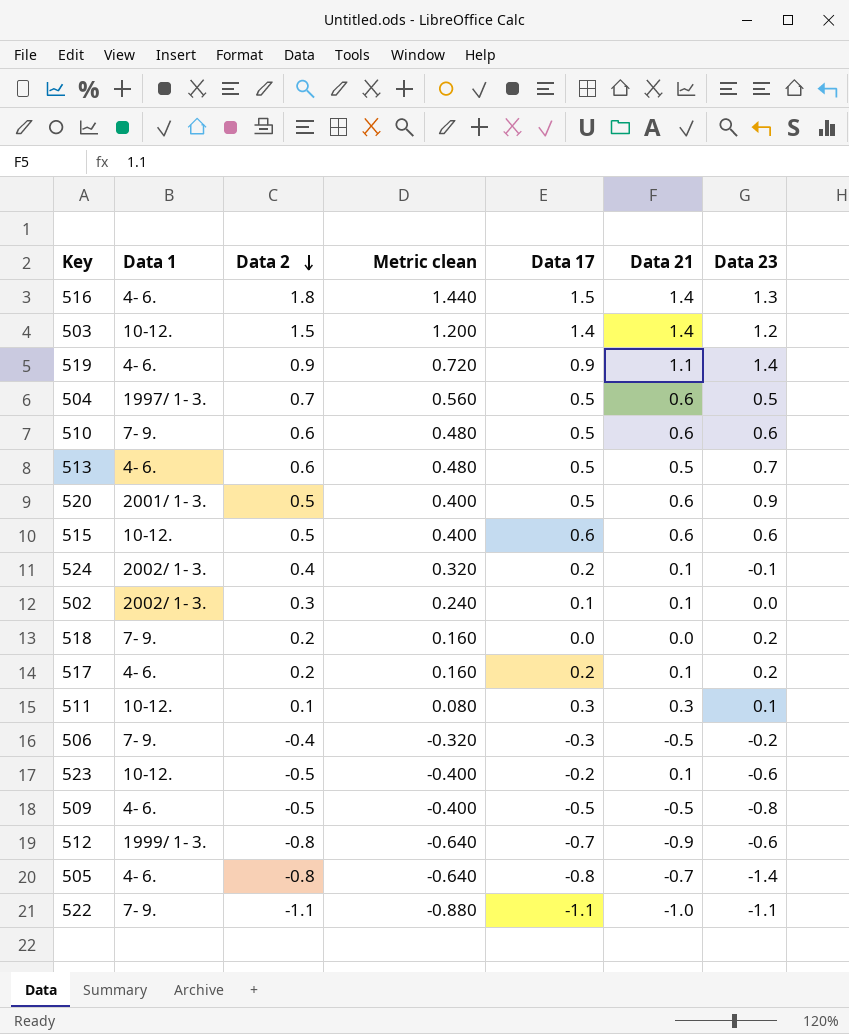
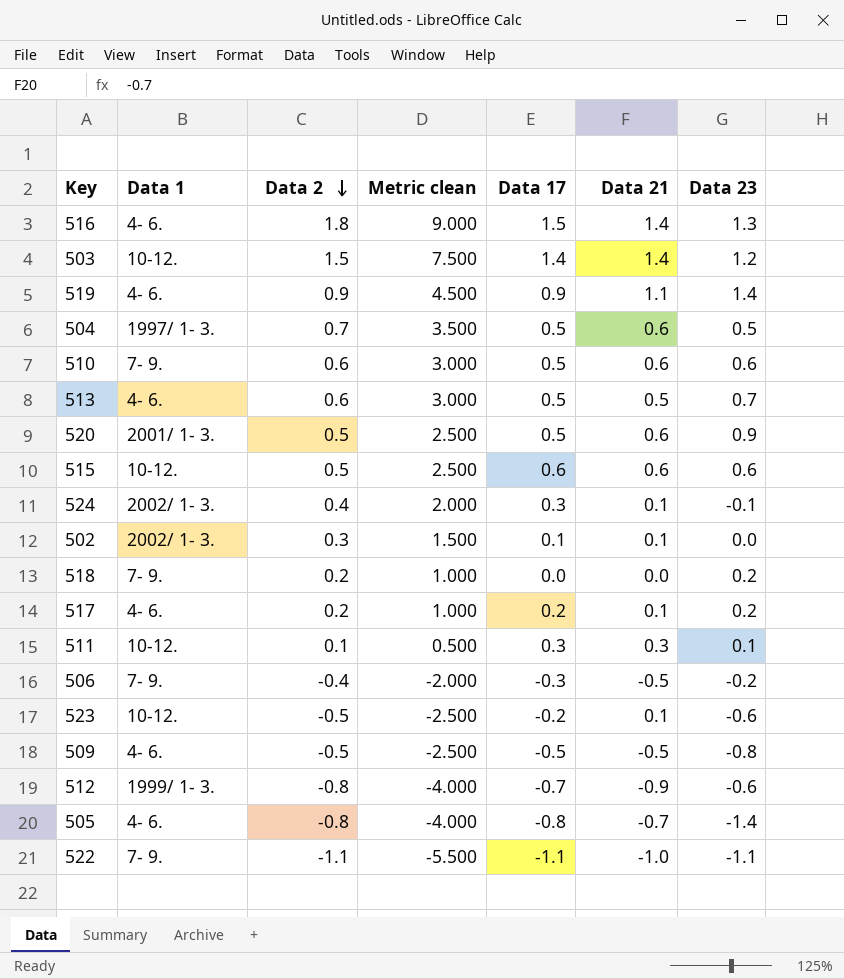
column Metric clean | formula: [Data 2] * 0.8 -> [Data 2] * 5
524 | Data 17: 0.2 -> 0.3

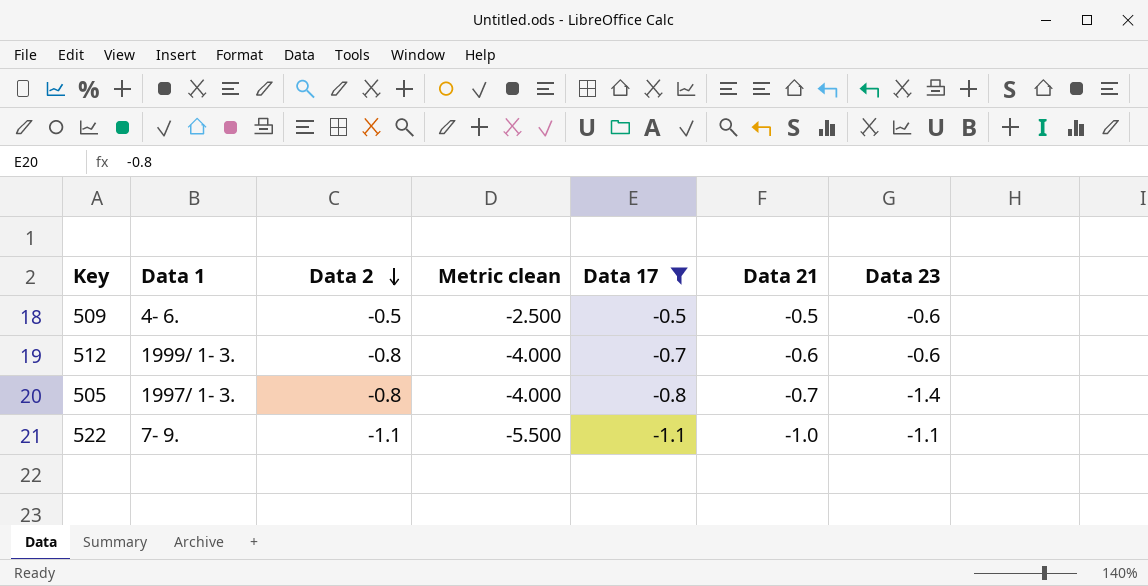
filter: none -> Data 17 <= -0.5
509 | Data 23: -0.8 -> -0.6
512 | Data 21: -0.9 -> -0.6
505 | Data 1: 4- 6. -> 1997/ 1- 3.

